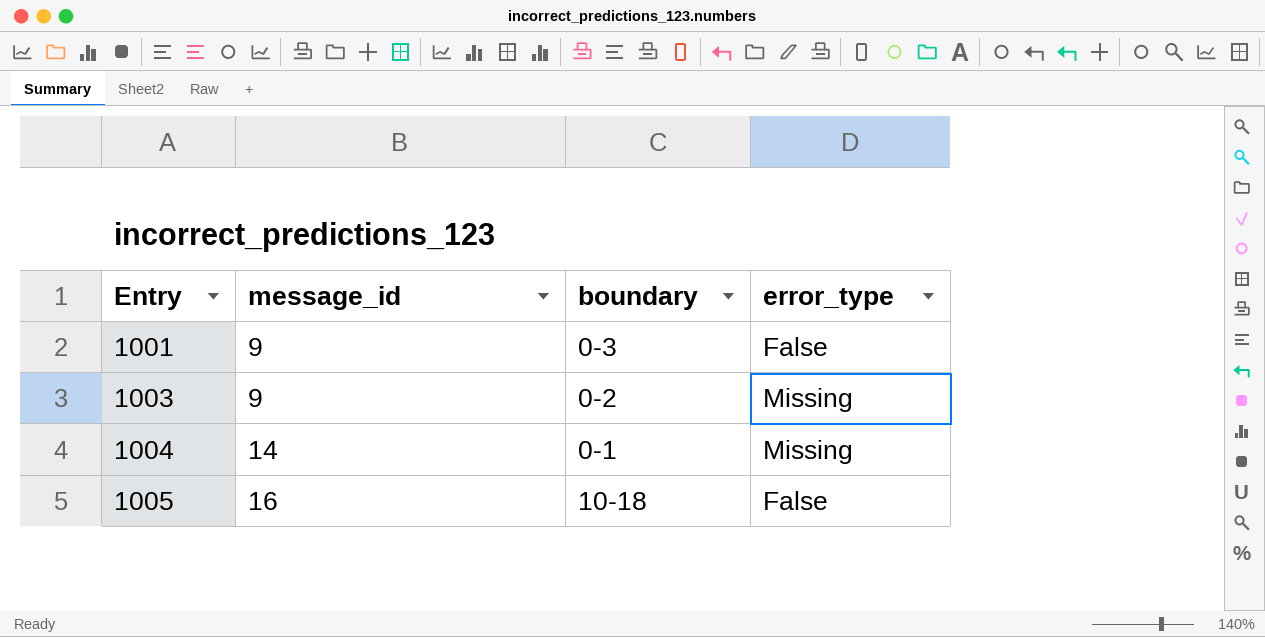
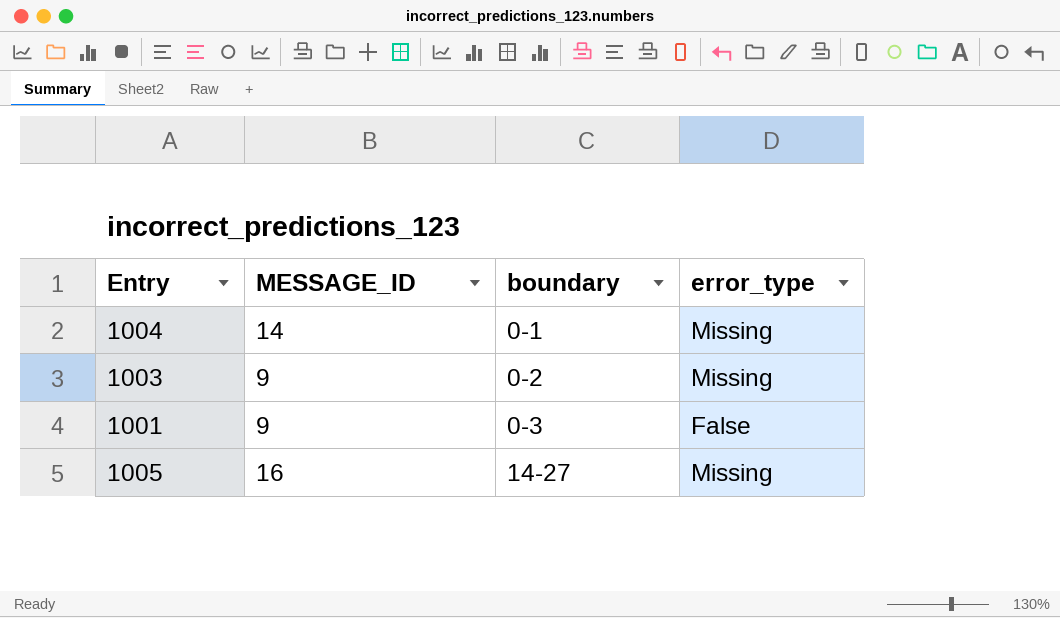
row order: Entry ascending -> boundary ascending
column name: message_id -> MESSAGE_ID
1005 | boundary: 10-18 -> 14-27
1005 | error_type: False -> Missing

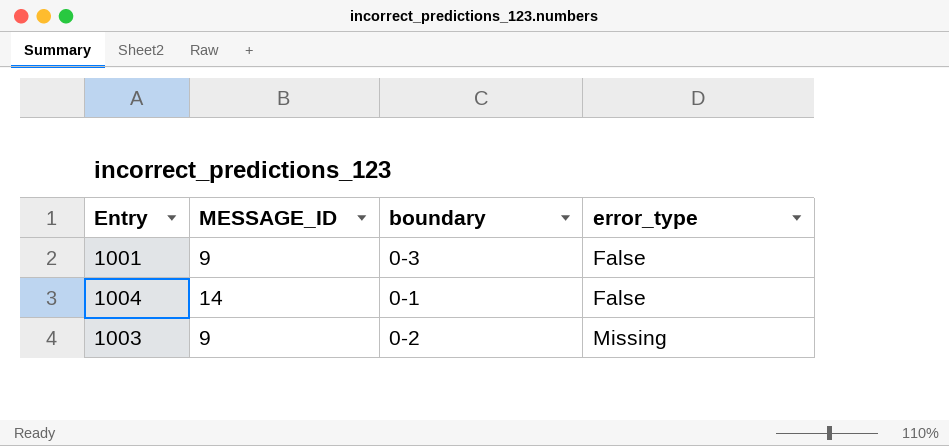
row order: boundary ascending -> error_type ascending
row 1005: 16 | 14-27 | Missing -> none
1004 | error_type: Missing -> False

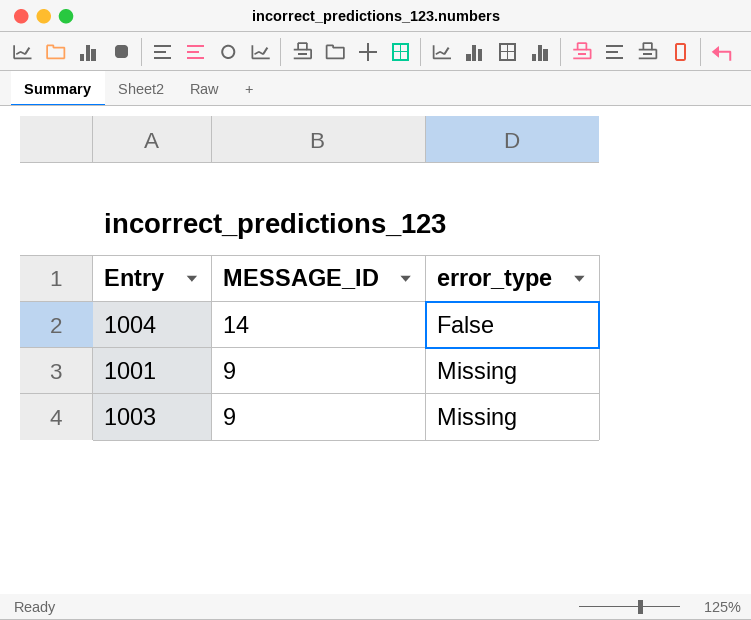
row order: error_type ascending -> MESSAGE_ID descending
column boundary | position: 3 -> none
1001 | error_type: False -> Missing

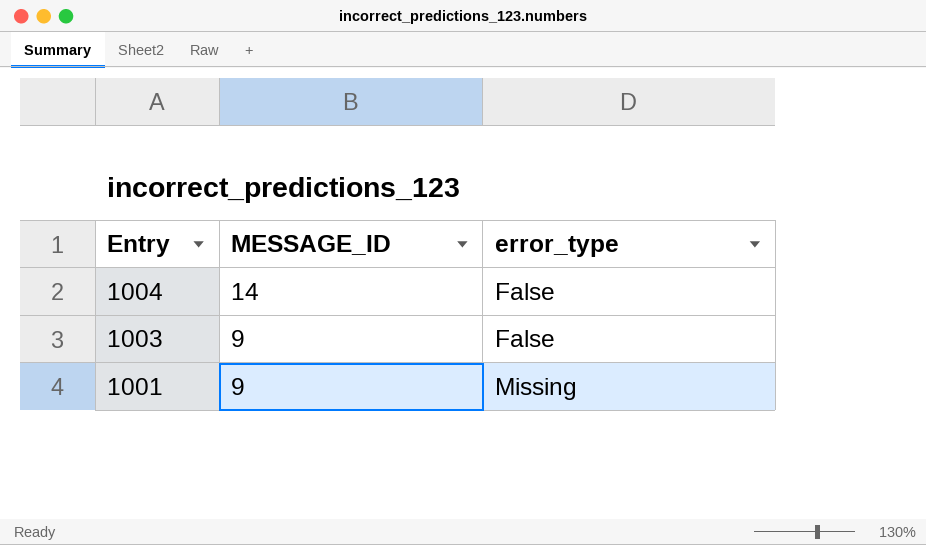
row order: MESSAGE_ID descending -> Entry descending
1003 | error_type: Missing -> False

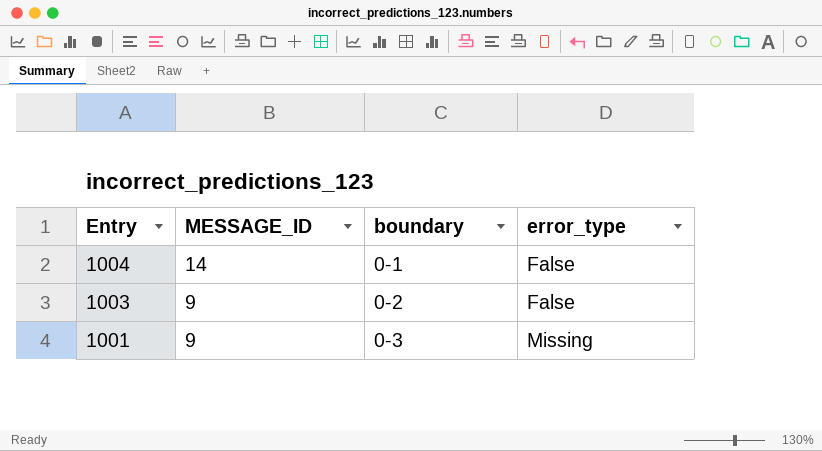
column boundary | position: none -> 3

